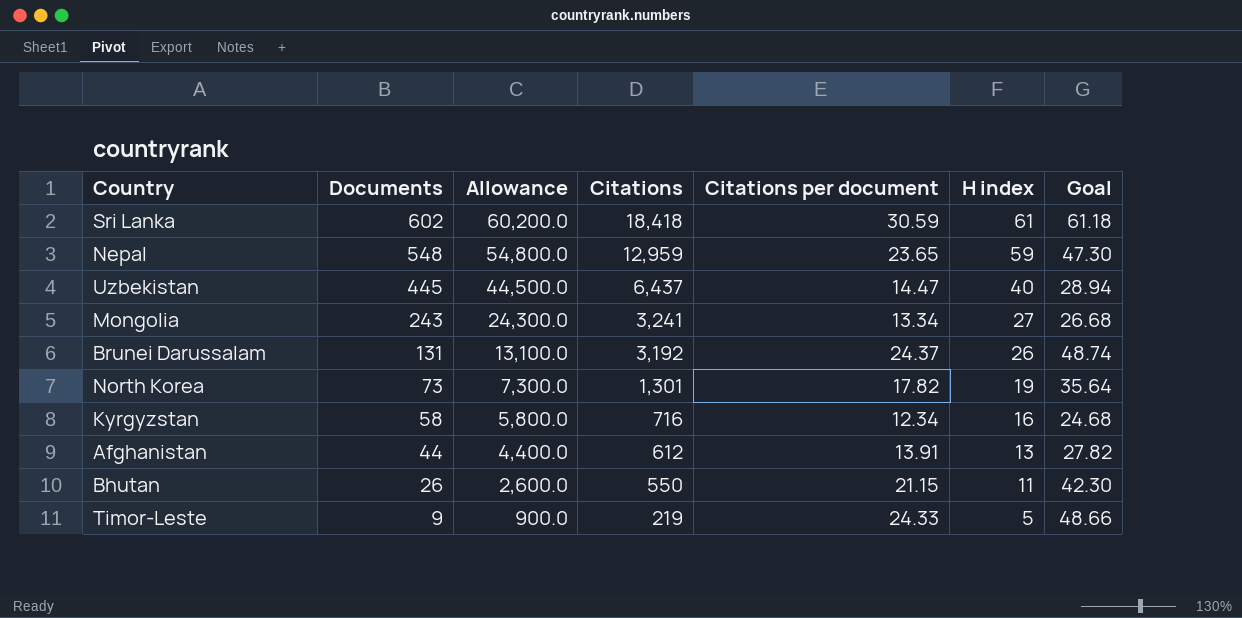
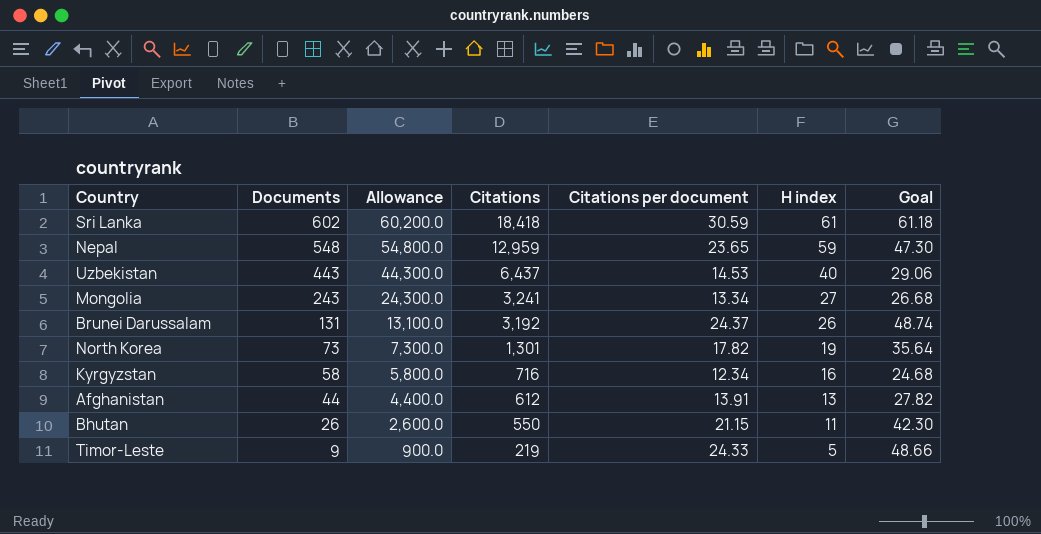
Uzbekistan | Documents: 445 -> 443
Uzbekistan | Allowance: 44,500.0 -> 44,300.0
Uzbekistan | Citations per document: 14.47 -> 14.53
Uzbekistan | Goal: 28.94 -> 29.06

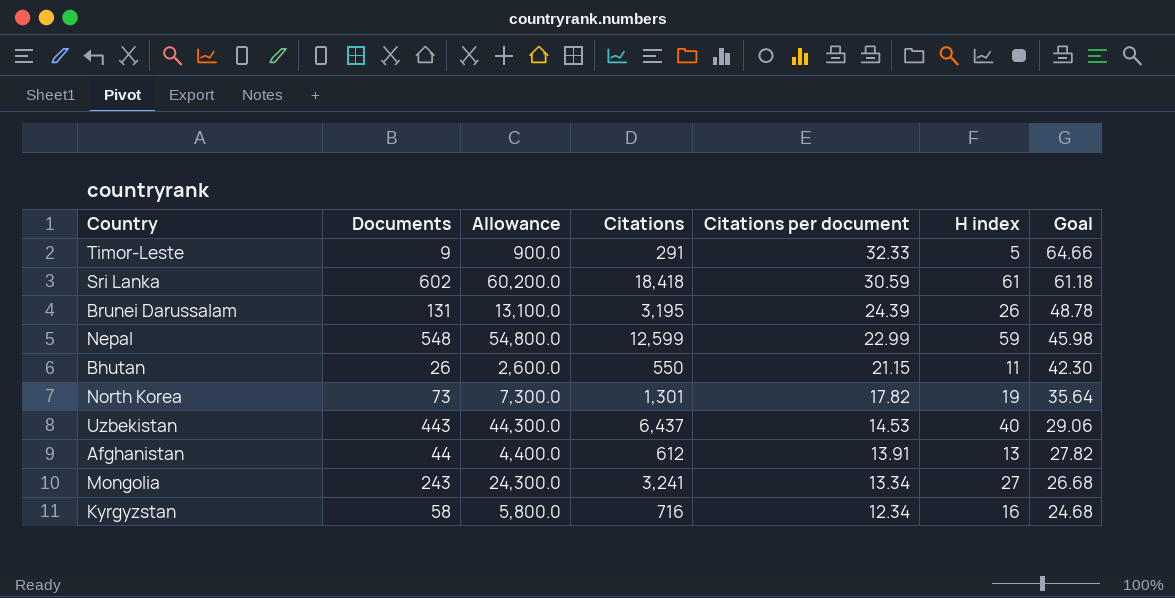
row order: Documents descending -> Citations per document descending
Timor-Leste | Citations: 219 -> 291
Timor-Leste | Citations per document: 24.33 -> 32.33
Timor-Leste | Goal: 48.66 -> 64.66
Brunei Darussalam | Citations: 3,192 -> 3,195
Brunei Darussalam | Citations per document: 24.37 -> 24.39
Brunei Darussalam | Goal: 48.74 -> 48.78
Nepal | Citations: 12,959 -> 12,599
Nepal | Citations per document: 23.65 -> 22.99
Nepal | Goal: 47.30 -> 45.98

